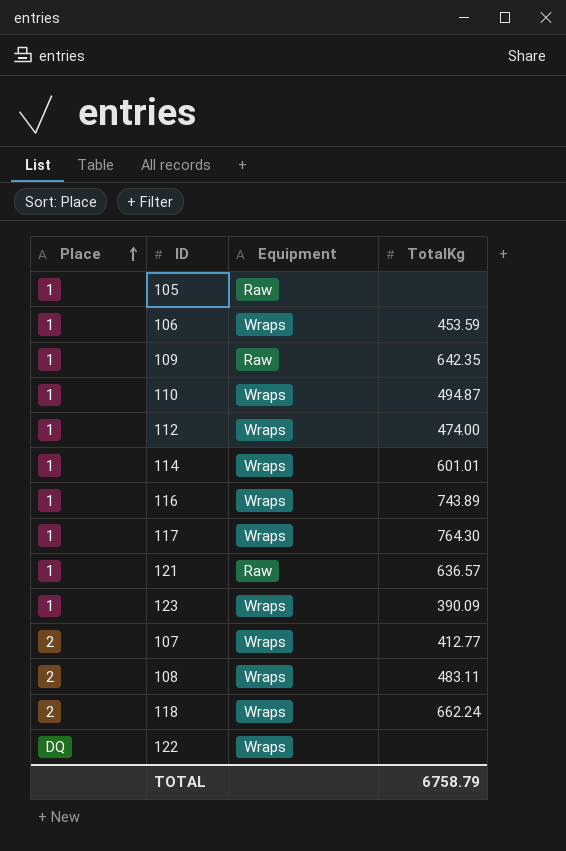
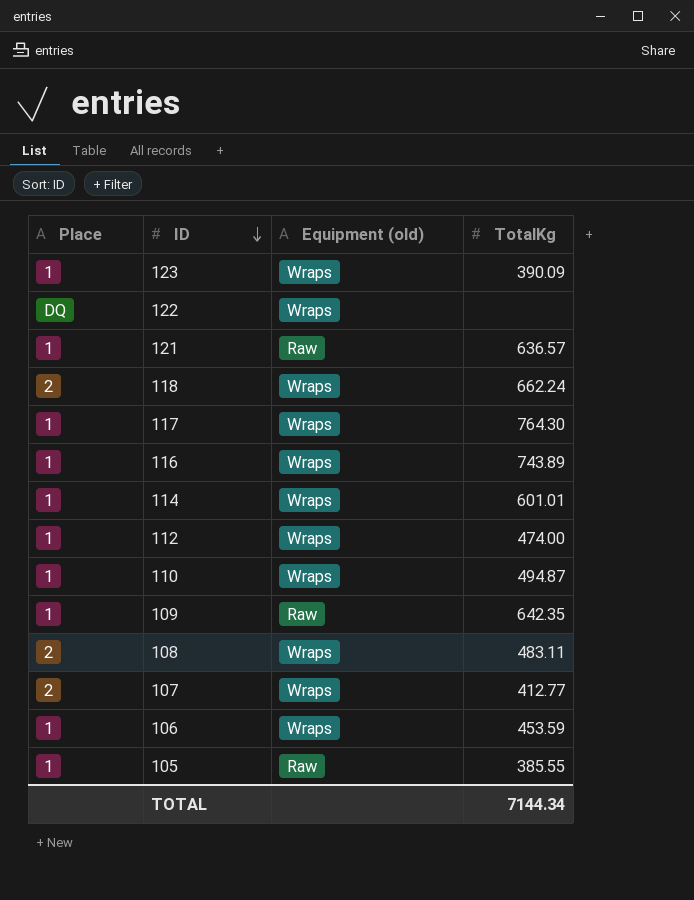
row order: Place ascending -> ID descending
column name: Equipment -> Equipment (old)
105 | TotalKg: none -> 385.55
TOTAL | TotalKg: 6758.79 -> 7144.34

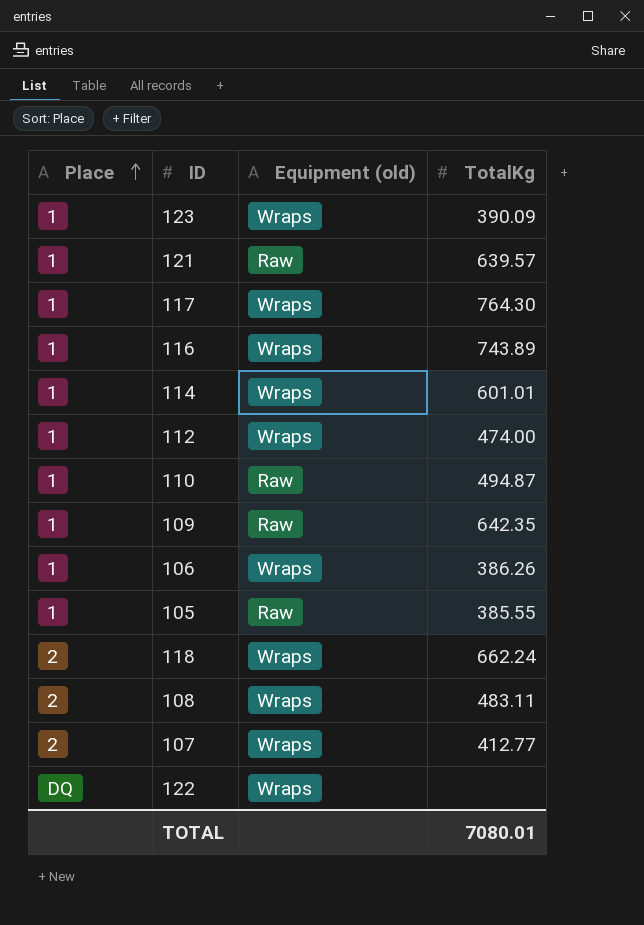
row order: ID descending -> Place ascending
121 | TotalKg: 636.57 -> 639.57
110 | Equipment (old): Wraps -> Raw
106 | TotalKg: 453.59 -> 386.26
TOTAL | TotalKg: 7144.34 -> 7080.01

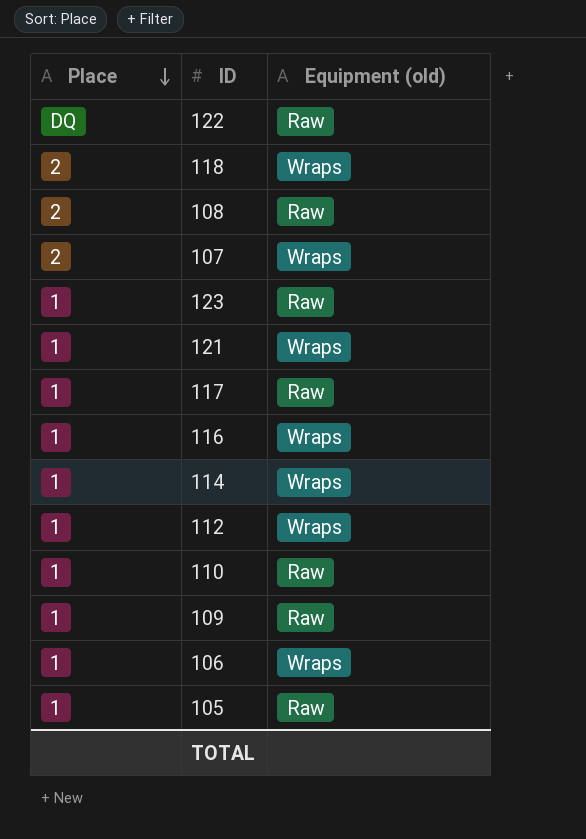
row order: Place ascending -> Place descending
column TotalKg | position: 4 -> none
122 | Equipment (old): Wraps -> Raw
108 | Equipment (old): Wraps -> Raw
123 | Equipment (old): Wraps -> Raw
121 | Equipment (old): Raw -> Wraps
117 | Equipment (old): Wraps -> Raw

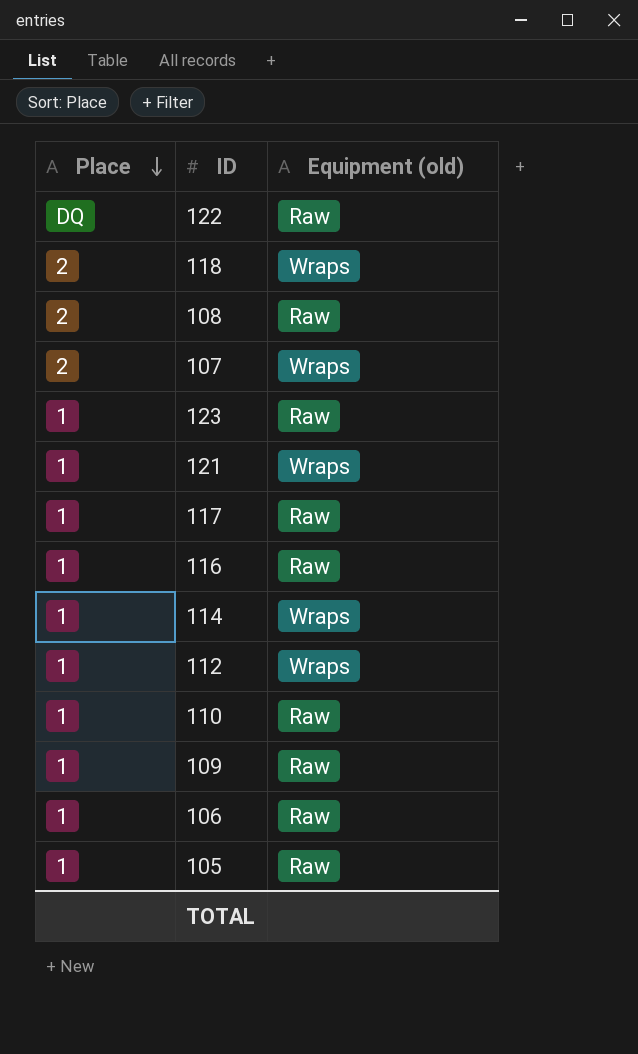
116 | Equipment (old): Wraps -> Raw
106 | Equipment (old): Wraps -> Raw

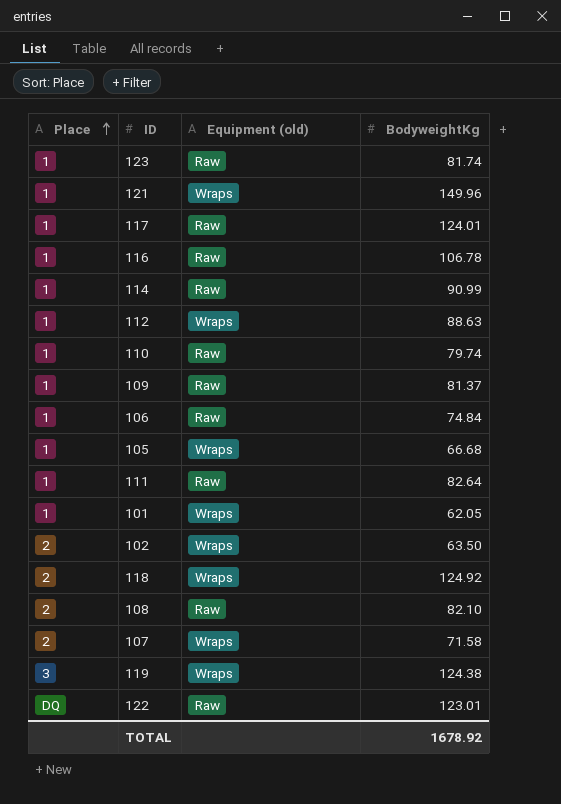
row order: Place descending -> Place ascending
column BodyweightKg | position: none -> 4
114 | Equipment (old): Wraps -> Raw
105 | Equipment (old): Raw -> Wraps
row 111: none -> 1 | Raw | 82.64
row 101: none -> 1 | Wraps | 62.05
row 102: none -> 2 | Wraps | 63.50
row 119: none -> 3 | Wraps | 124.38

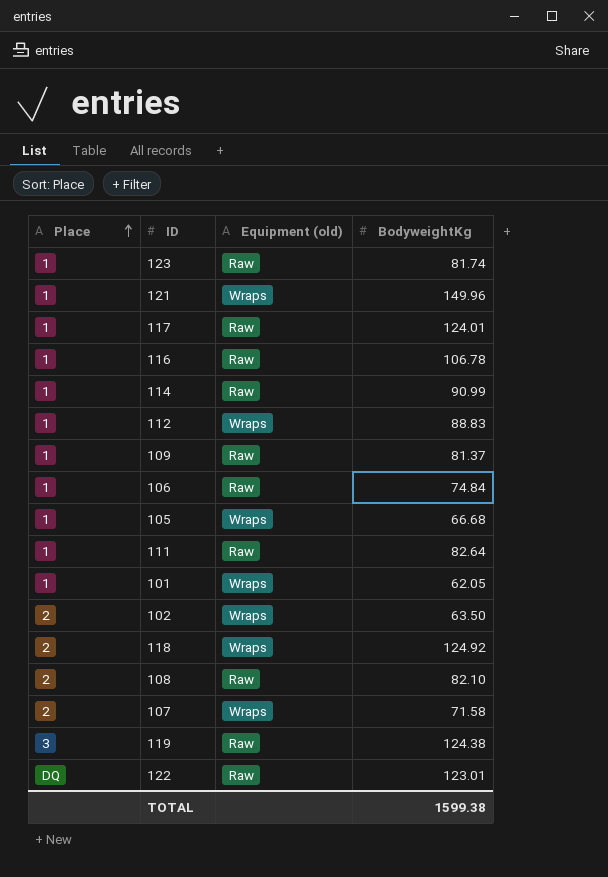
row 110: 1 | Raw | 79.74 -> none
112 | BodyweightKg: 88.63 -> 88.83
119 | Equipment (old): Wraps -> Raw
TOTAL | BodyweightKg: 1678.92 -> 1599.38

